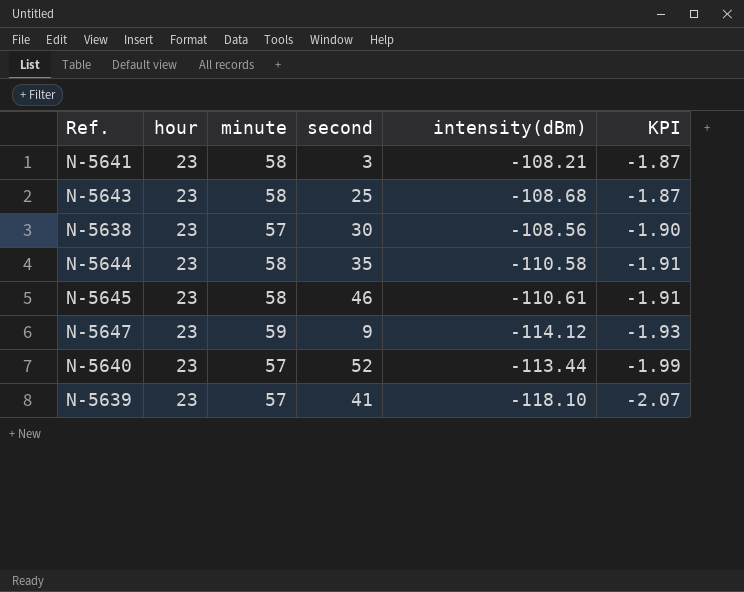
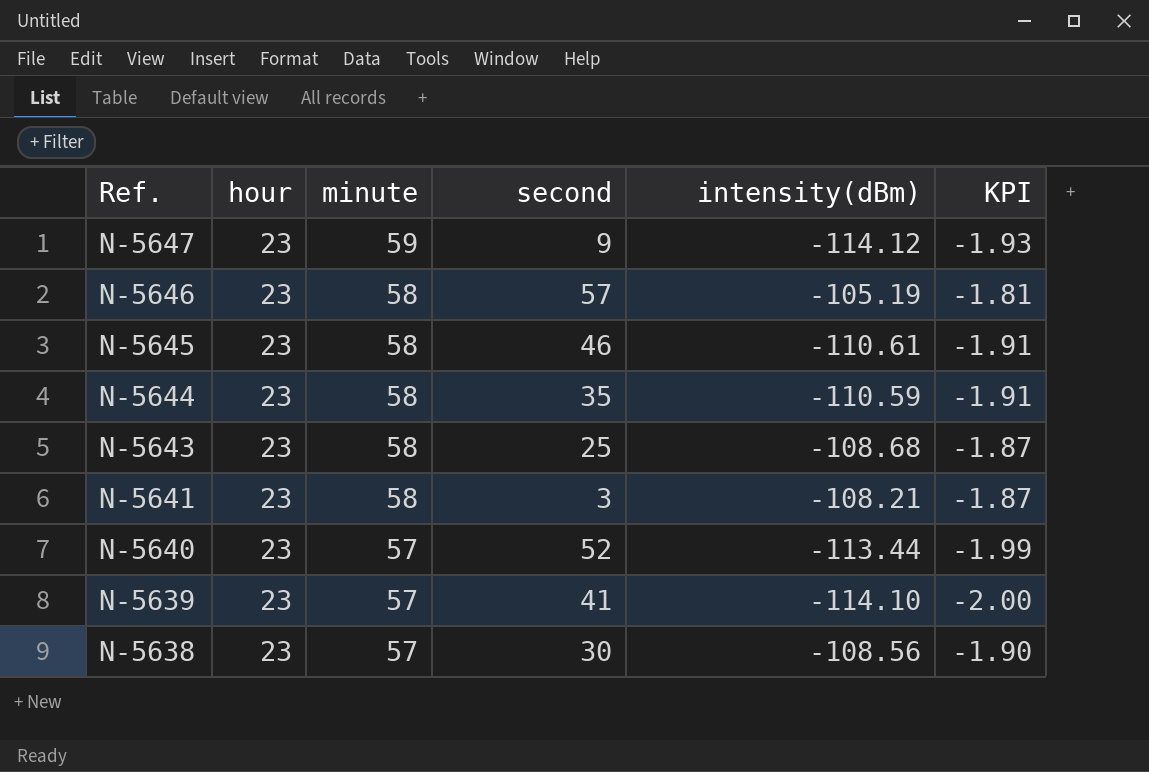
row order: KPI descending -> Ref. descending
row N-5646: none -> 23 | 58 | 57 | -105.19 | -1.81
N-5644 | intensity(dBm): -110.58 -> -110.59
N-5639 | intensity(dBm): -118.10 -> -114.10
N-5639 | KPI: -2.07 -> -2.00

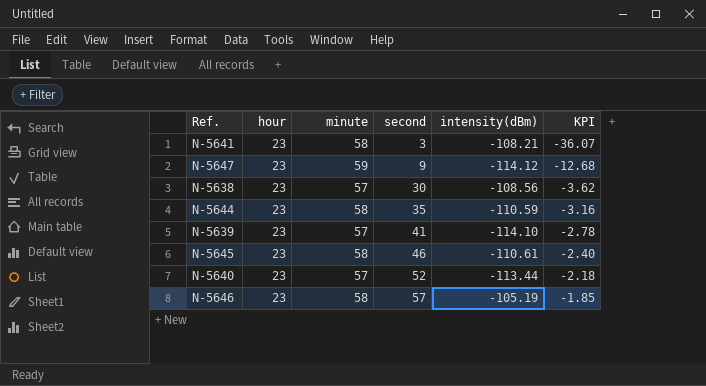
row order: Ref. descending -> second ascending
column KPI | formula: [intensity(dBm)] / [minute] -> [intensity(dBm)] / [second]
row N-5643: 23 | 58 | 25 | -108.68 | -1.87 -> none

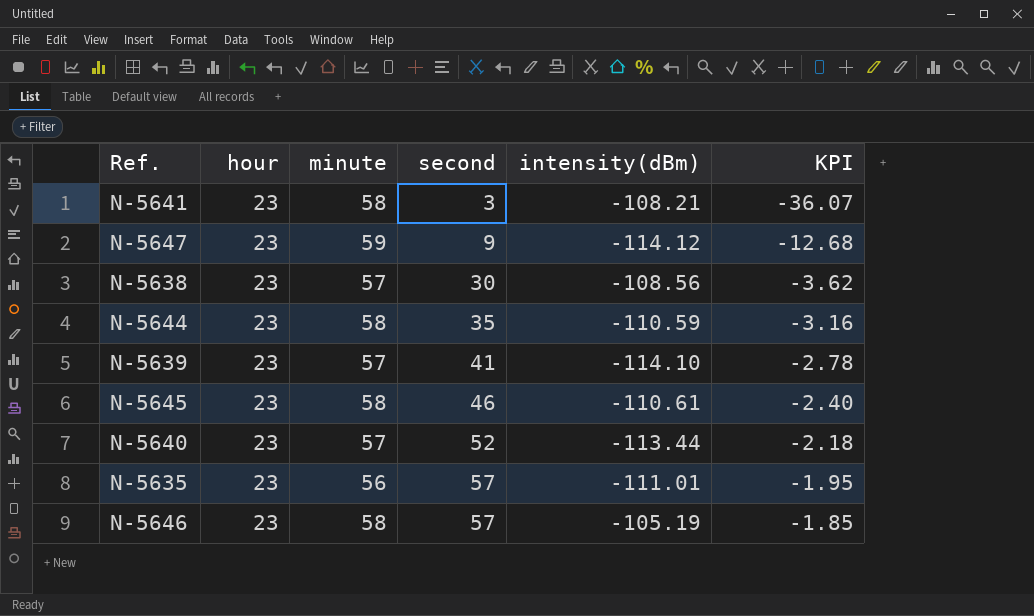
row N-5635: none -> 23 | 56 | 57 | -111.01 | -1.95

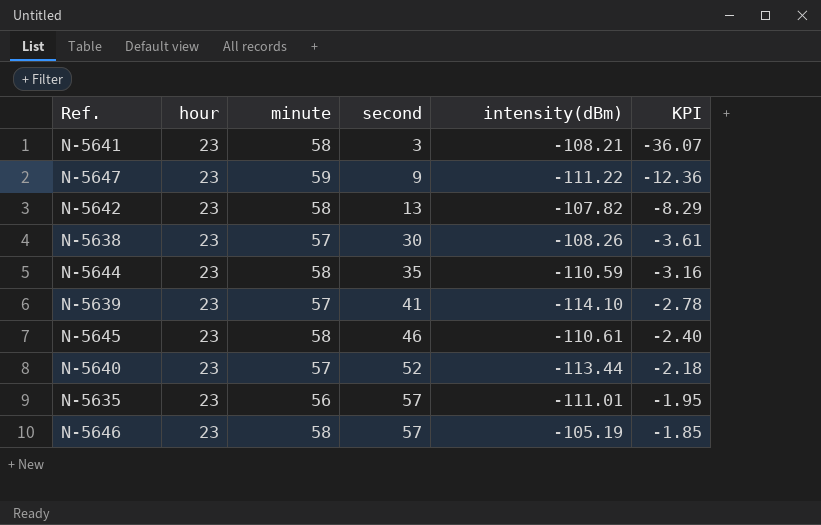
N-5647 | intensity(dBm): -114.12 -> -111.22
N-5647 | KPI: -12.68 -> -12.36
row N-5642: none -> 23 | 58 | 13 | -107.82 | -8.29
N-5638 | intensity(dBm): -108.56 -> -108.26
N-5638 | KPI: -3.62 -> -3.61

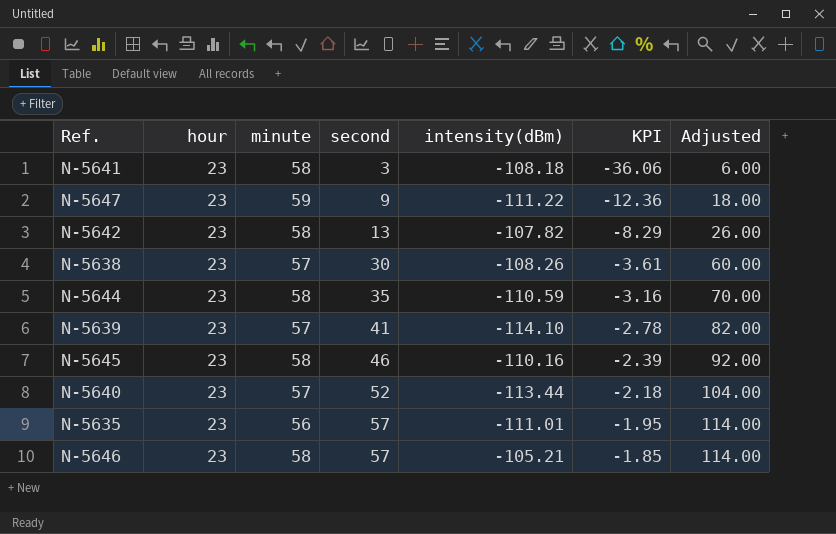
column Adjusted | formula: none -> [second] * 2
N-5641 | intensity(dBm): -108.21 -> -108.18
N-5641 | KPI: -36.07 -> -36.06
N-5645 | intensity(dBm): -110.61 -> -110.16
N-5645 | KPI: -2.40 -> -2.39
N-5646 | intensity(dBm): -105.19 -> -105.21

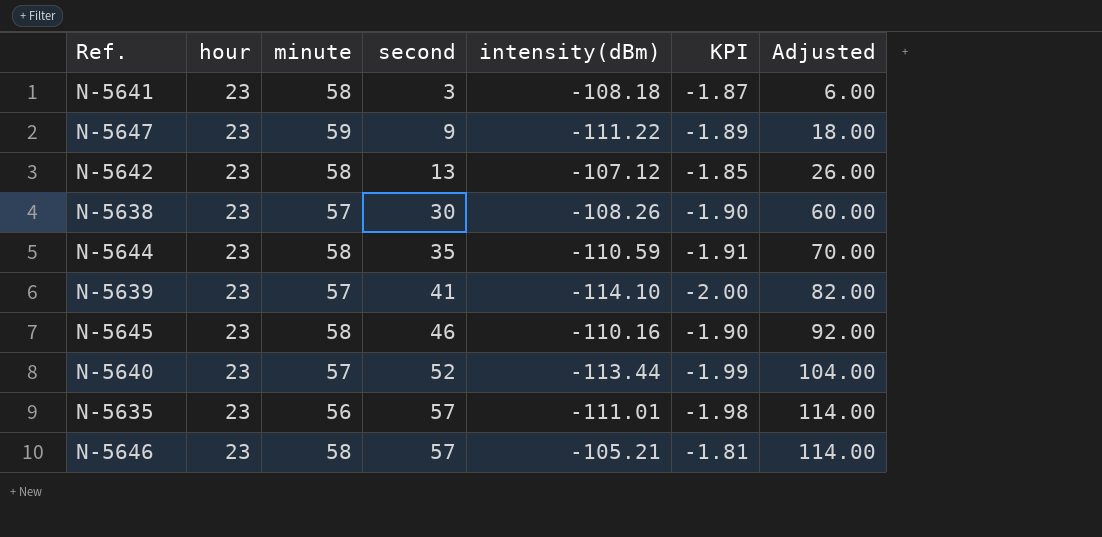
column KPI | formula: [intensity(dBm)] / [second] -> [intensity(dBm)] / [minute]
N-5642 | intensity(dBm): -107.82 -> -107.12

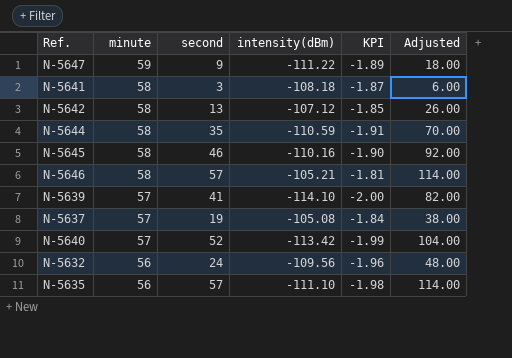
row order: second ascending -> minute descending
column hour | position: 2 -> none
row N-5638: 23 | 57 | 30 | -108.26 | -1.90 | 60.00 -> none
row N-5637: none -> 57 | 19 | -105.08 | -1.84 | 38.00
N-5640 | intensity(dBm): -113.44 -> -113.42
row N-5632: none -> 56 | 24 | -109.56 | -1.96 | 48.00
N-5635 | intensity(dBm): -111.01 -> -111.10

